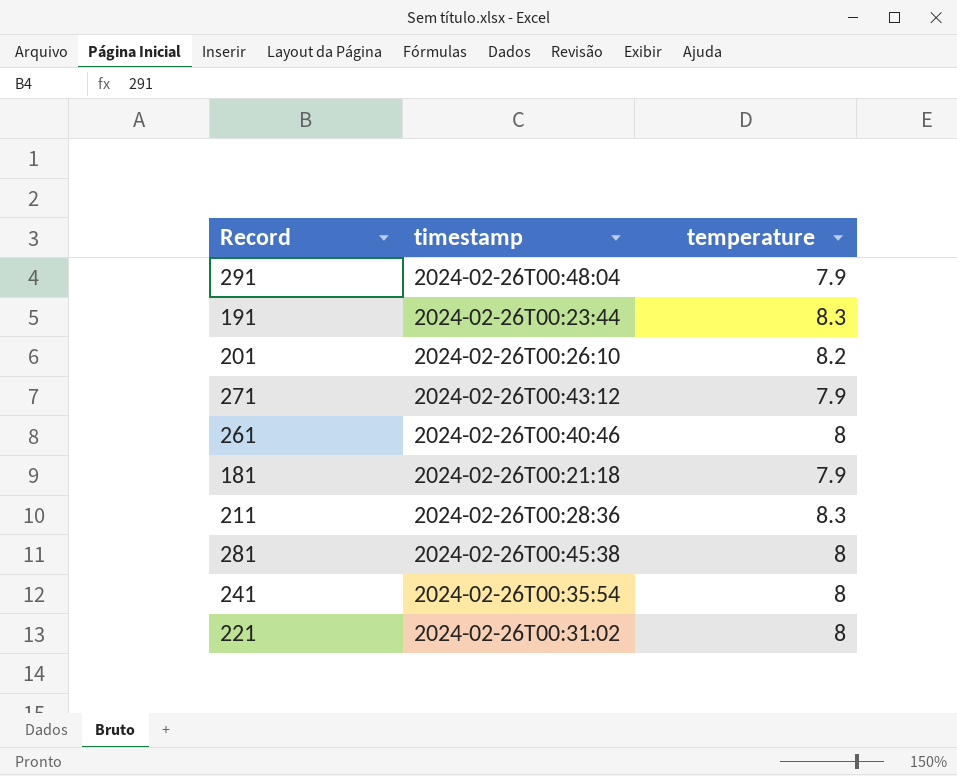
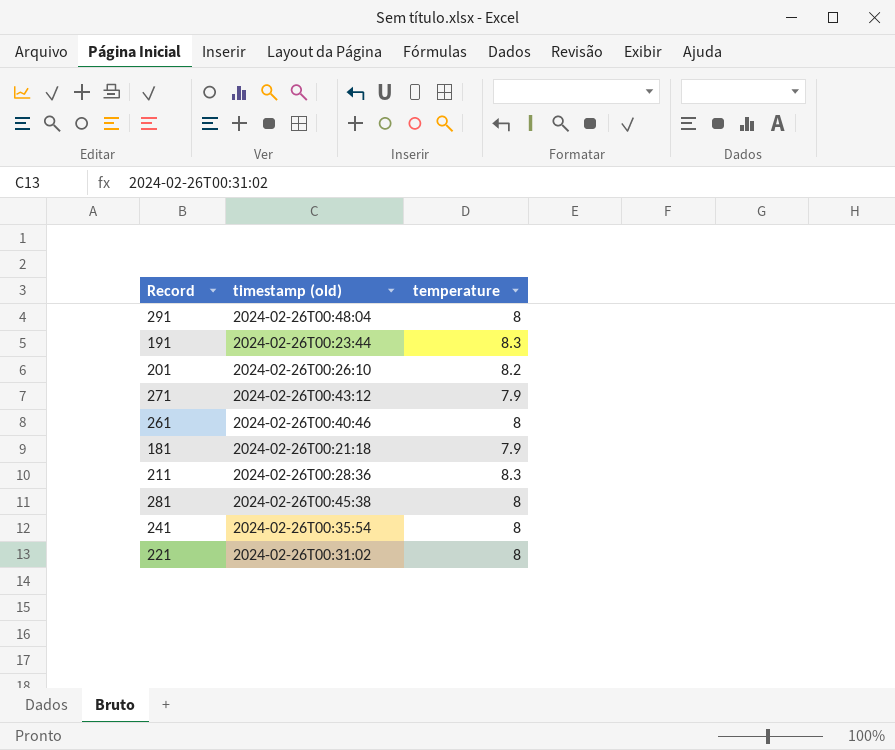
column name: timestamp -> timestamp (old)
291 | temperature: 7.9 -> 8

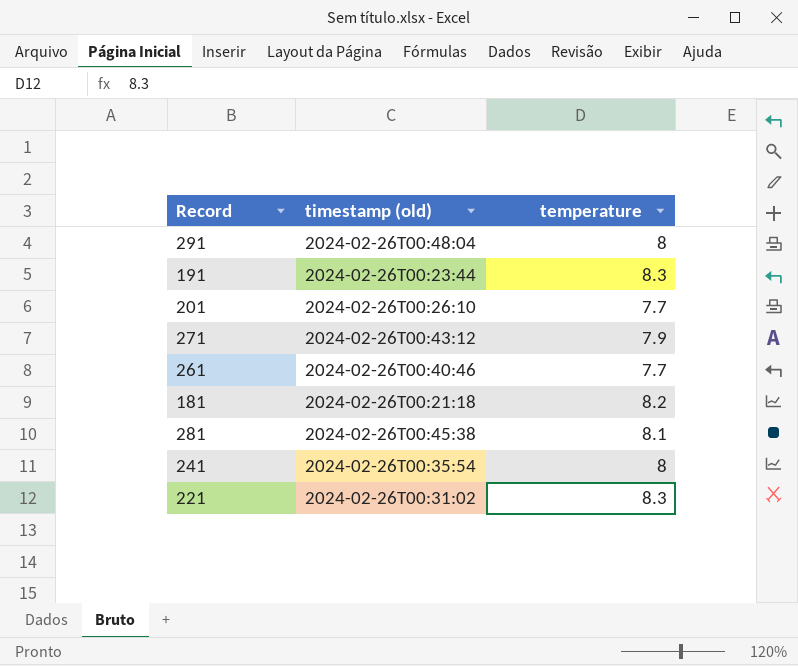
row 211: 2024-02-26T00:28:36 | 8.3 -> none
201 | temperature: 8.2 -> 7.7
261 | temperature: 8 -> 7.7
181 | temperature: 7.9 -> 8.2
281 | temperature: 8 -> 8.1
221 | temperature: 8 -> 8.3

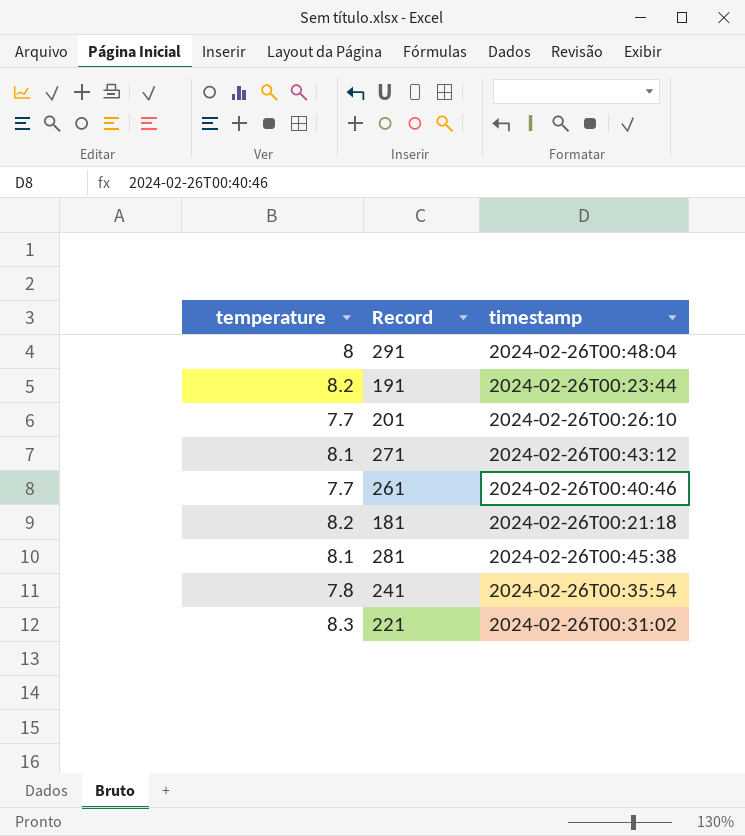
column temperature | position: 3 -> 1
column name: timestamp (old) -> timestamp
191 | temperature: 8.3 -> 8.2
271 | temperature: 7.9 -> 8.1
241 | temperature: 8 -> 7.8

